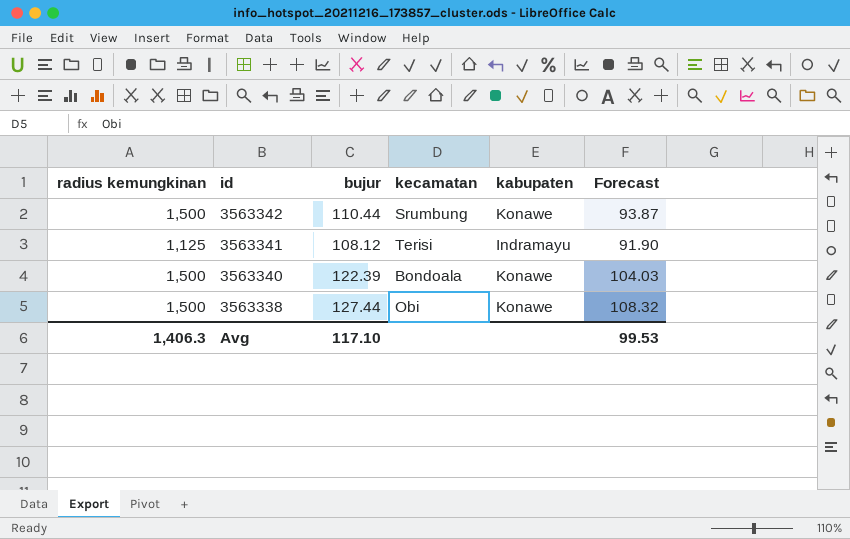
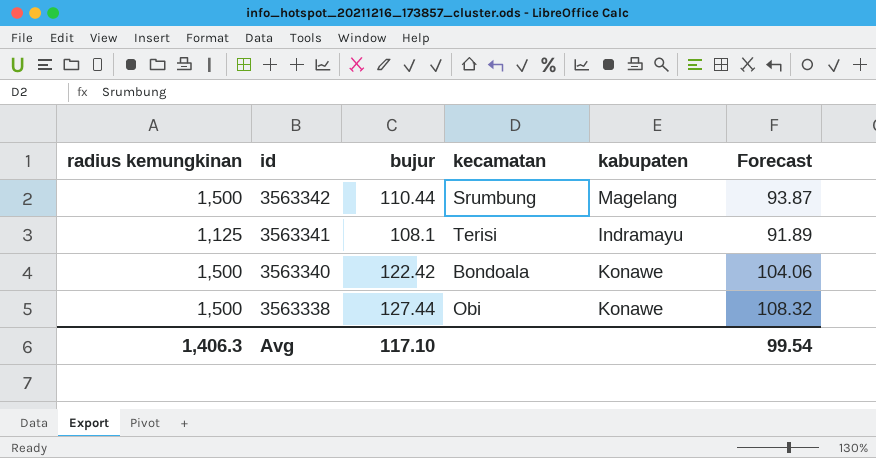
3563342 | kabupaten: Konawe -> Magelang
3563341 | bujur: 108.12 -> 108.1
3563341 | Forecast: 91.90 -> 91.89
3563340 | bujur: 122.39 -> 122.42
3563340 | Forecast: 104.03 -> 104.06
Avg | Forecast: 99.53 -> 99.54

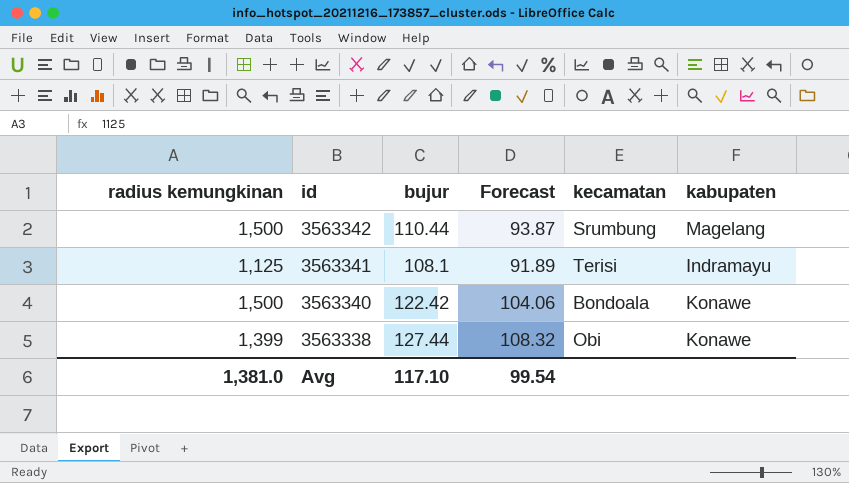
column Forecast | position: 6 -> 4
3563338 | radius kemungkinan: 1,500 -> 1,399
Avg | radius kemungkinan: 1,406.3 -> 1,381.0

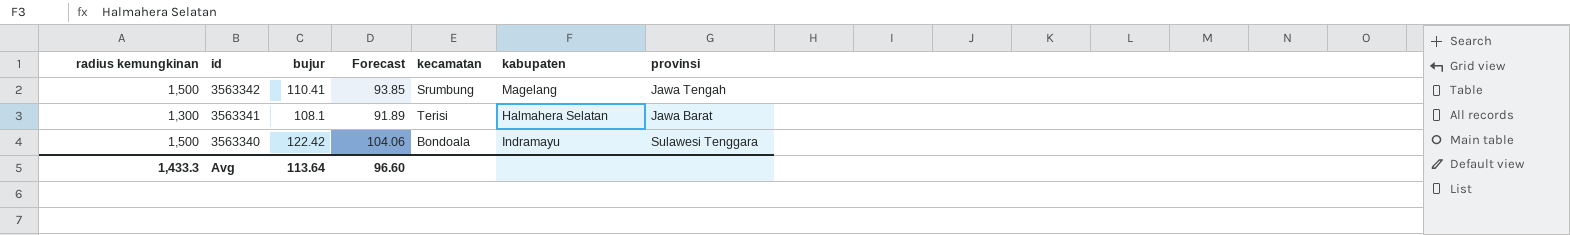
column provinsi | position: none -> 7
row 3563338: 1,399 | 127.44 | 108.32 | Obi | Konawe -> none
3563342 | bujur: 110.44 -> 110.41
3563342 | Forecast: 93.87 -> 93.85
3563341 | radius kemungkinan: 1,125 -> 1,300
3563341 | kabupaten: Indramayu -> Halmahera Selatan
3563340 | kabupaten: Konawe -> Indramayu
Avg | radius kemungkinan: 1,381.0 -> 1,433.3
Avg | bujur: 117.10 -> 113.64
Avg | Forecast: 99.54 -> 96.60

